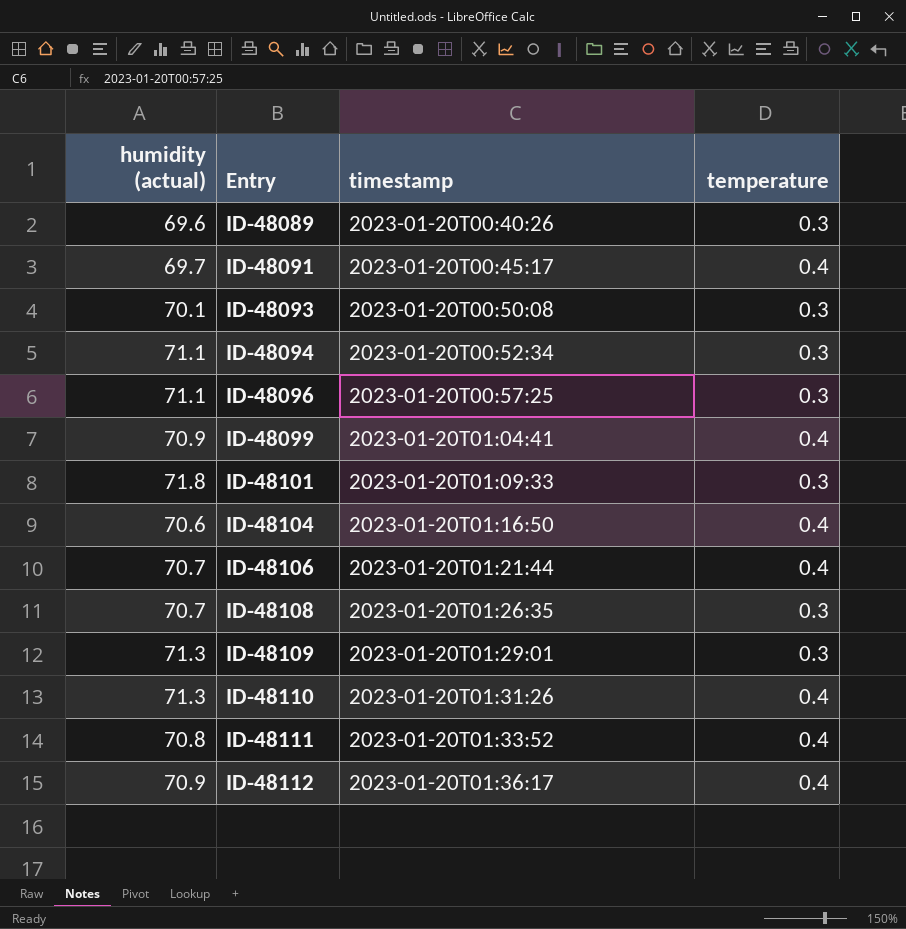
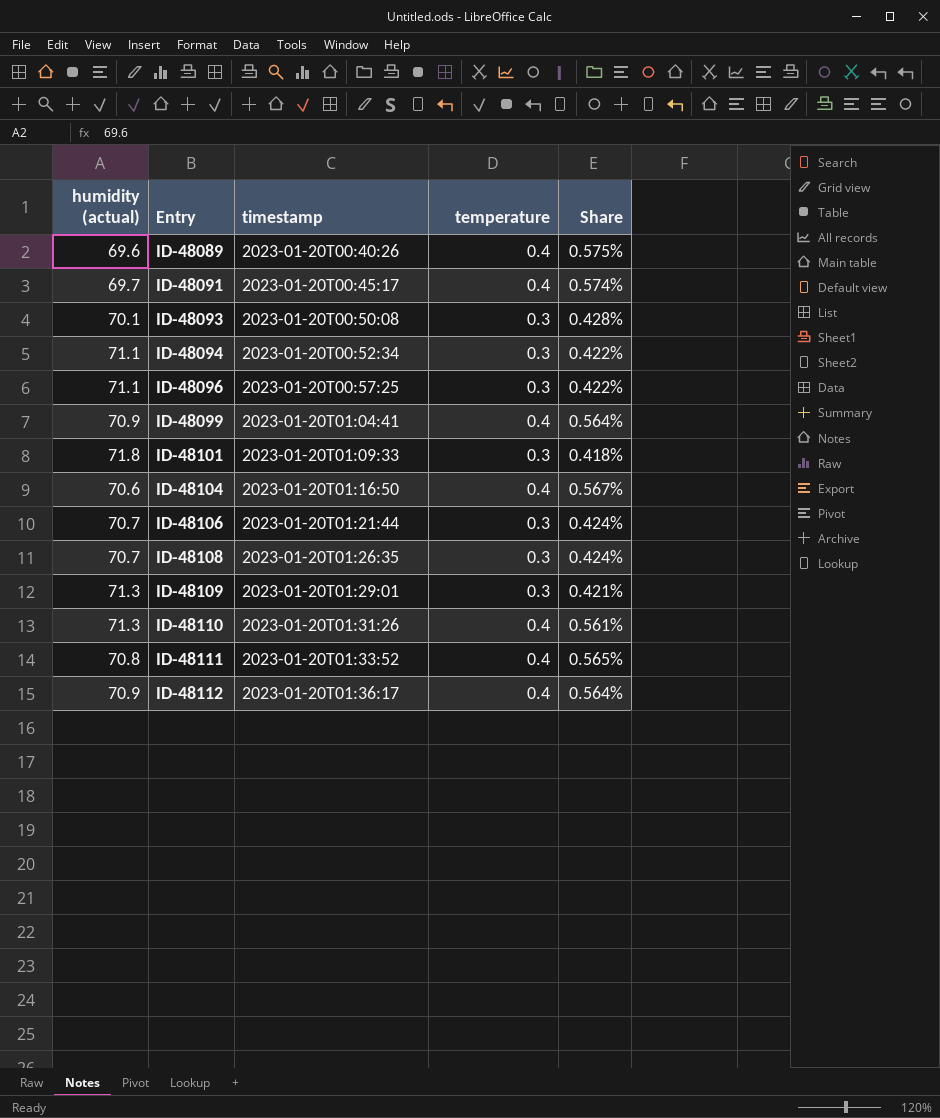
column Share | formula: none -> [temperature] / [humidity (actual)]
ID-48089 | temperature: 0.3 -> 0.4
ID-48106 | temperature: 0.4 -> 0.3

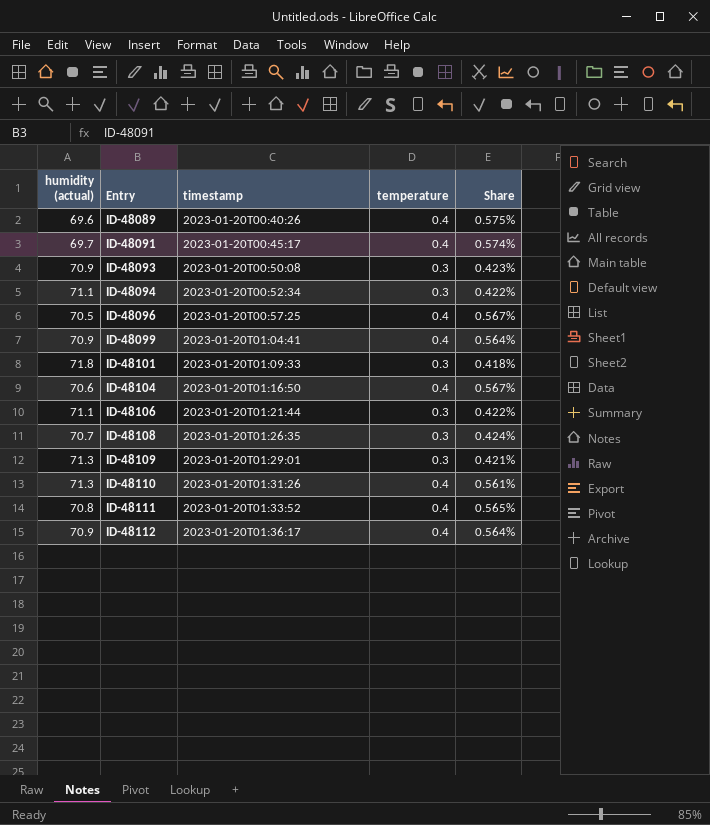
ID-48093 | humidity (actual): 70.1 -> 70.9
ID-48093 | Share: 0.428% -> 0.423%
ID-48096 | humidity (actual): 71.1 -> 70.5
ID-48096 | temperature: 0.3 -> 0.4
ID-48096 | Share: 0.422% -> 0.567%
ID-48106 | humidity (actual): 70.7 -> 71.1
ID-48106 | Share: 0.424% -> 0.422%

